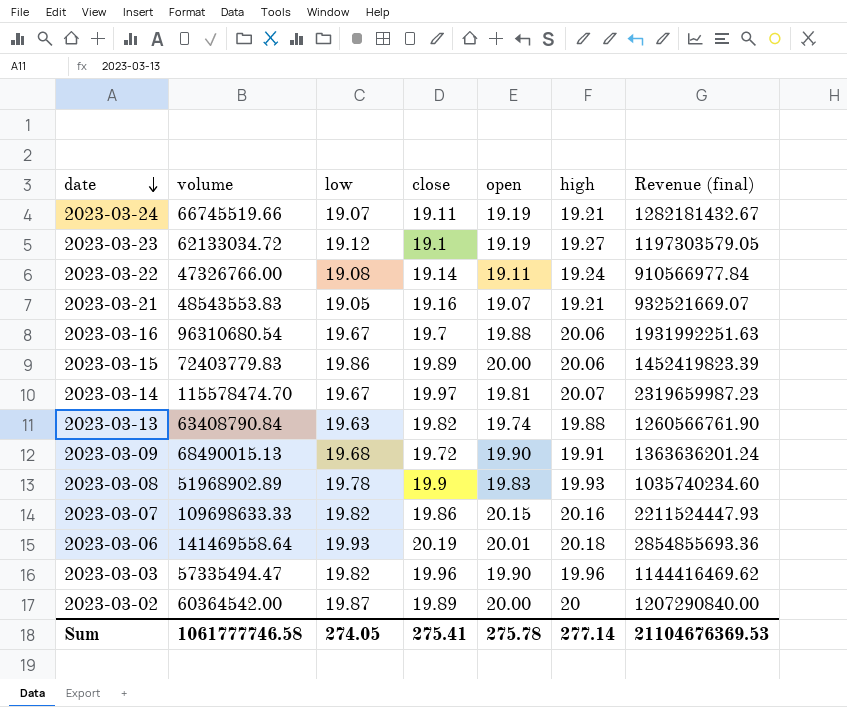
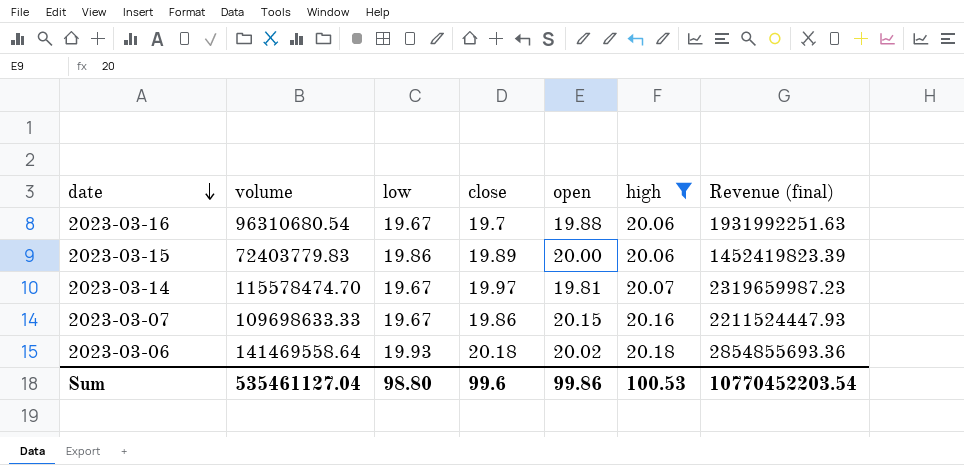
filter: none -> high >= 20.06
2023-03-07 | low: 19.82 -> 19.67
2023-03-06 | close: 20.19 -> 20.18
2023-03-06 | open: 20.01 -> 20.02
Sum | volume: 1061777746.58 -> 535461127.04
Sum | low: 274.05 -> 98.80
Sum | close: 275.41 -> 99.6
Sum | open: 275.78 -> 99.86
Sum | high: 277.14 -> 100.53
Sum | Revenue (final): 21104676369.53 -> 10770452203.54

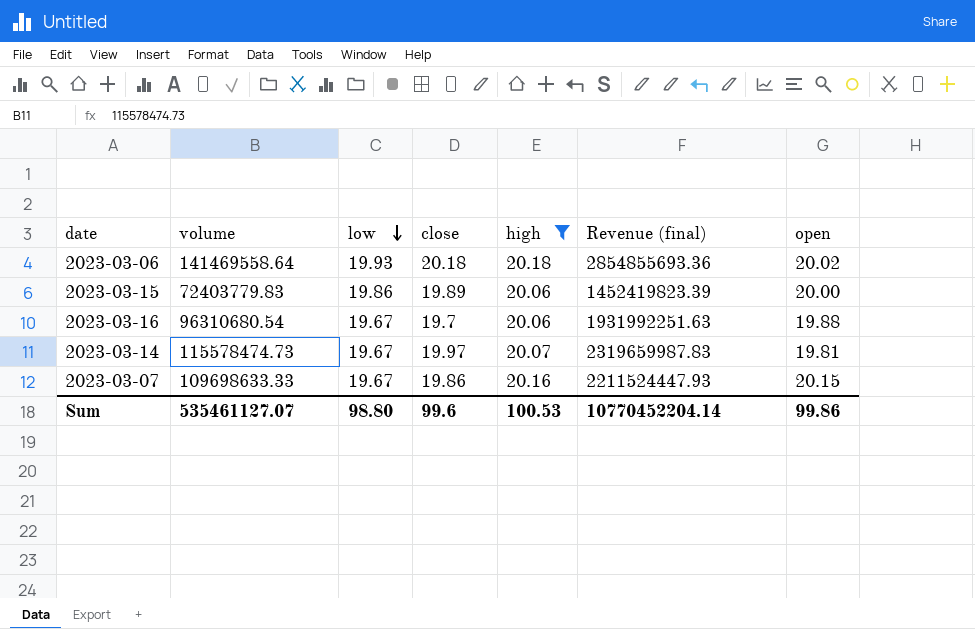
row order: date descending -> low descending
column open | position: 5 -> 7
2023-03-14 | volume: 115578474.70 -> 115578474.73
2023-03-14 | Revenue (final): 2319659987.23 -> 2319659987.83
Sum | volume: 535461127.04 -> 535461127.07
Sum | Revenue (final): 10770452203.54 -> 10770452204.14

